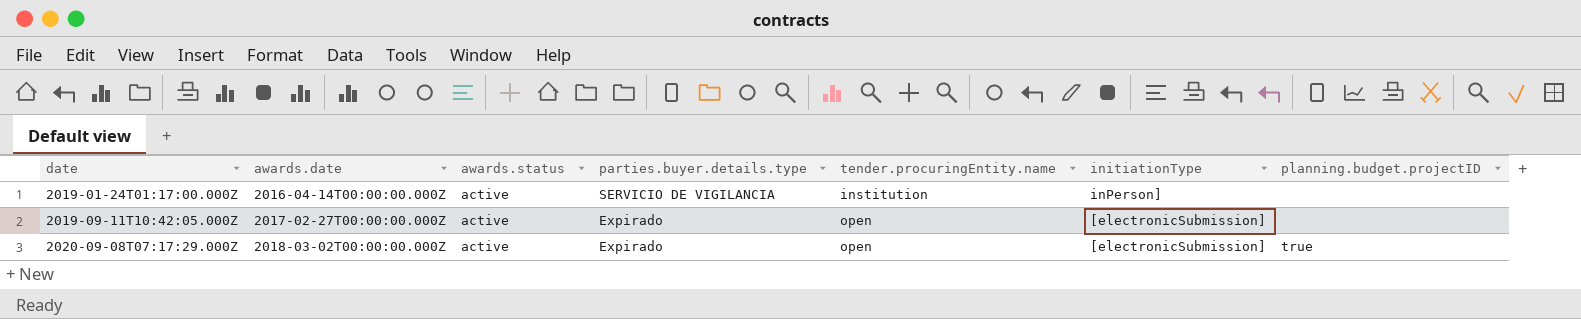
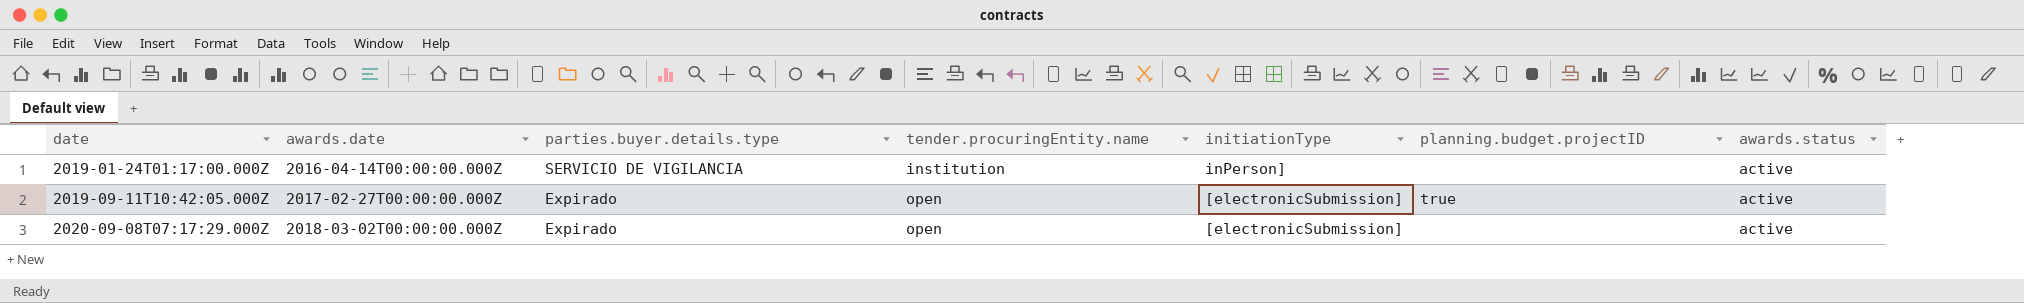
column awards.status | position: 3 -> 7
2019-09-11T10:42:05.000Z | planning.budget.projectID: none -> true
2020-09-08T07:17:29.000Z | planning.budget.projectID: true -> none

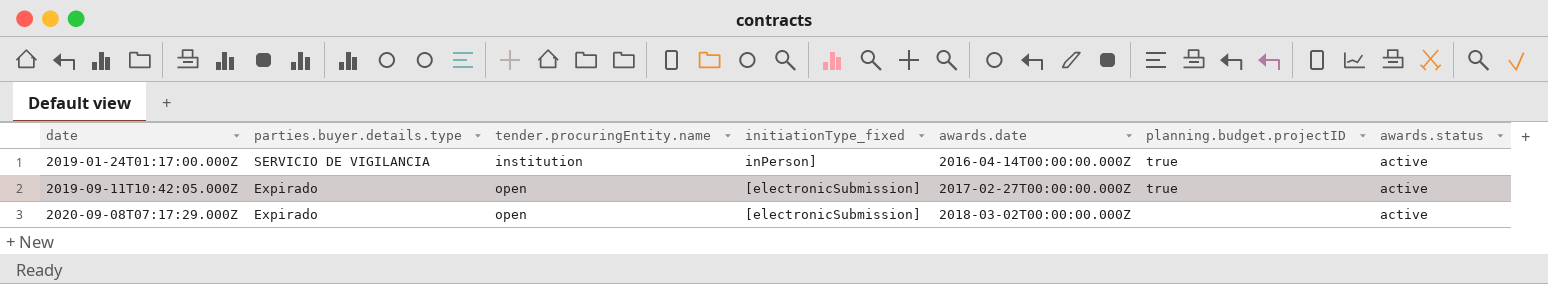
column name: initiationType -> initiationType_fixed
column awards.date | position: 2 -> 5
2019-01-24T01:17:00.000Z | planning.budget.projectID: none -> true

